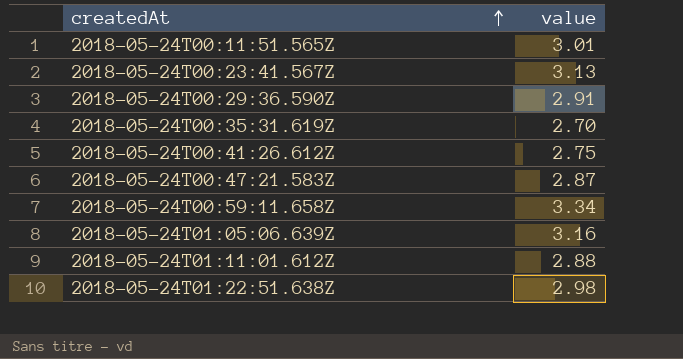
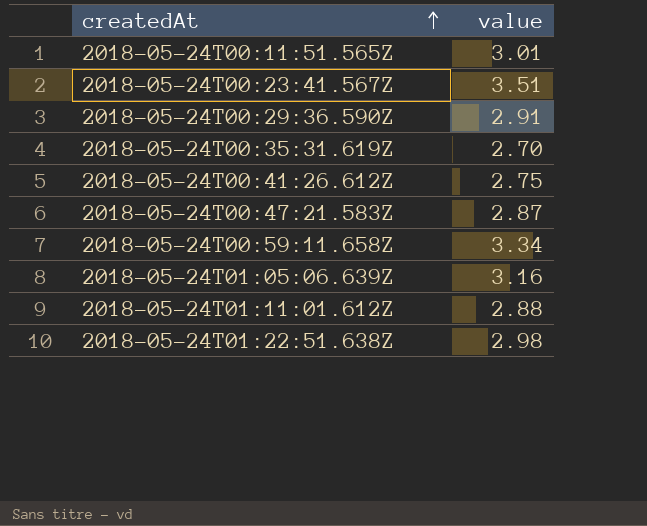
2018-05-24T00:23:41.567Z | value: 3.13 -> 3.51

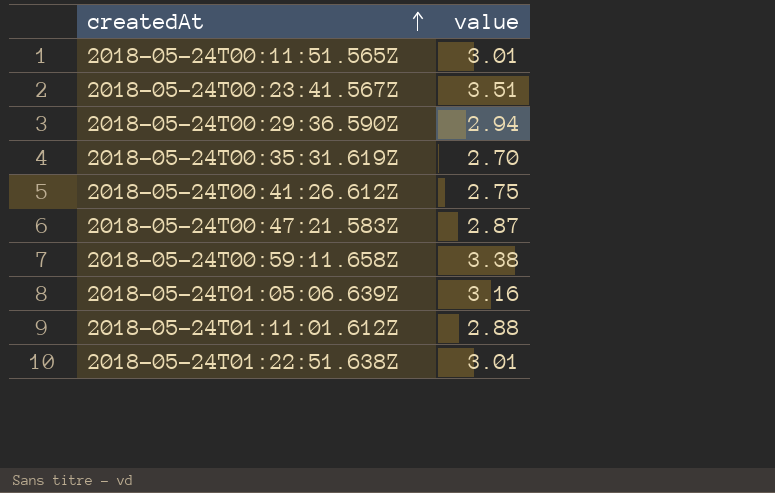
2018-05-24T00:29:36.590Z | value: 2.91 -> 2.94
2018-05-24T00:59:11.658Z | value: 3.34 -> 3.38
2018-05-24T01:22:51.638Z | value: 2.98 -> 3.01

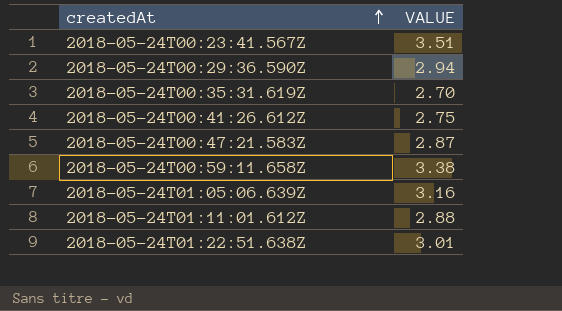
column name: value -> VALUE
row 2018-05-24T00:11:51.565Z: 3.01 -> none

